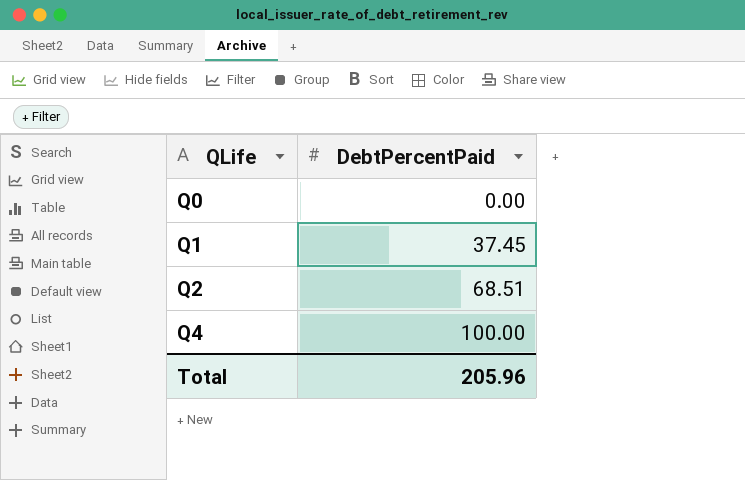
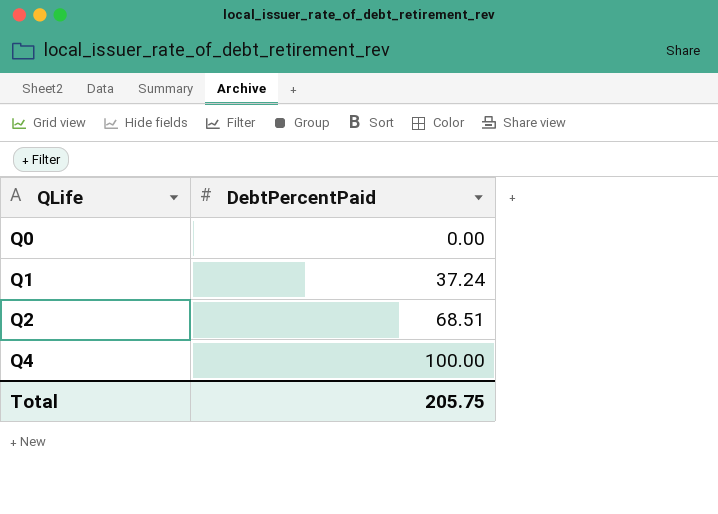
Q1 | DebtPercentPaid: 37.45 -> 37.24
Total | DebtPercentPaid: 205.96 -> 205.75

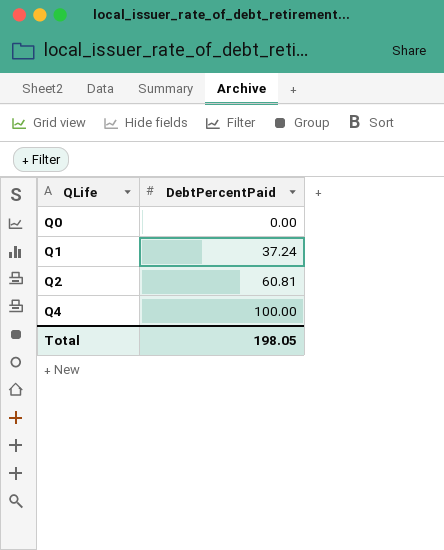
Q2 | DebtPercentPaid: 68.51 -> 60.81
Total | DebtPercentPaid: 205.75 -> 198.05

